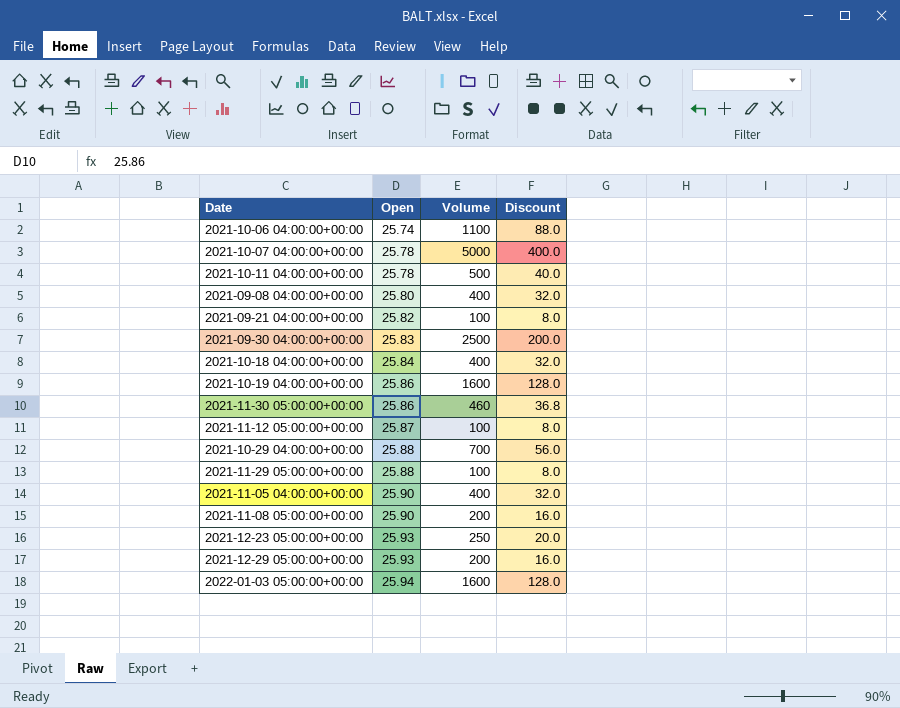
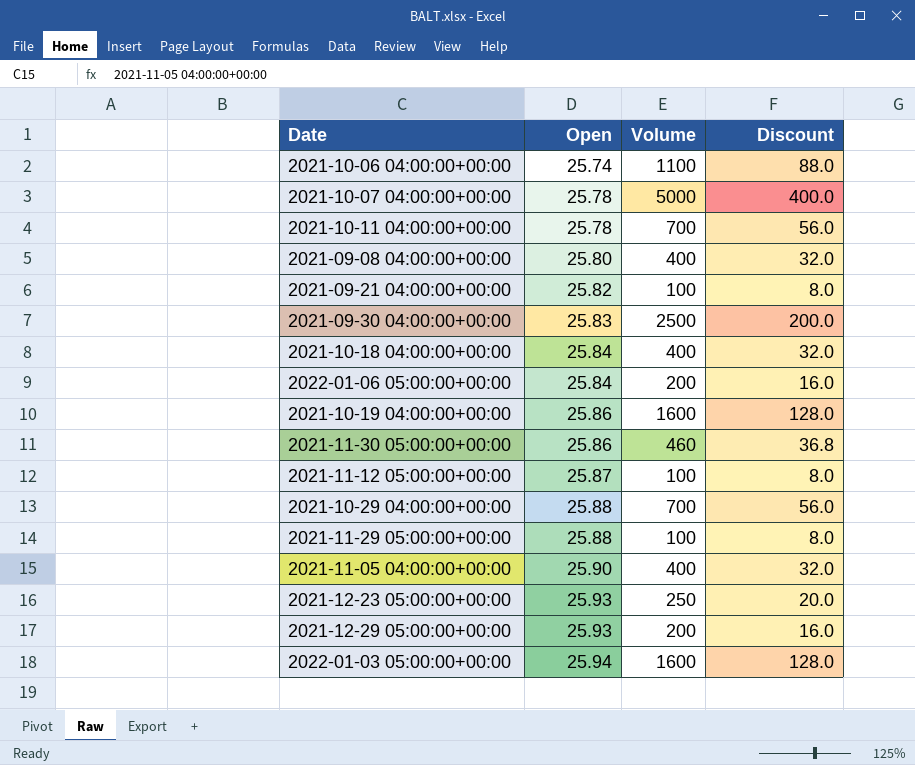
row 2021-11-08 05:00:00+00:00: 25.90 | 200 | 16.0 -> none
2021-10-11 04:00:00+00:00 | Volume: 500 -> 700
2021-10-11 04:00:00+00:00 | Discount: 40.0 -> 56.0
row 2022-01-06 05:00:00+00:00: none -> 25.84 | 200 | 16.0

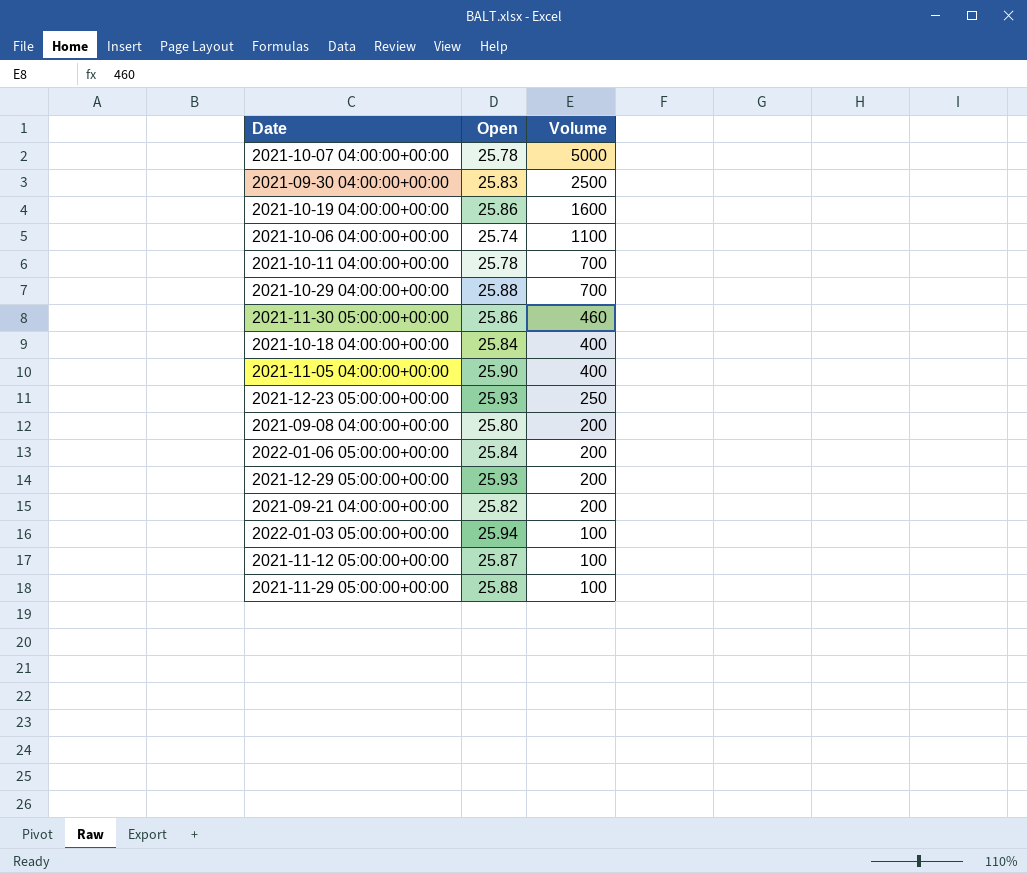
row order: Open ascending -> Volume descending
column Discount | formula: [Volume] * 0.08 -> none
2021-09-08 04:00:00+00:00 | Volume: 400 -> 200
2021-09-21 04:00:00+00:00 | Volume: 100 -> 200
2022-01-03 05:00:00+00:00 | Volume: 1600 -> 100

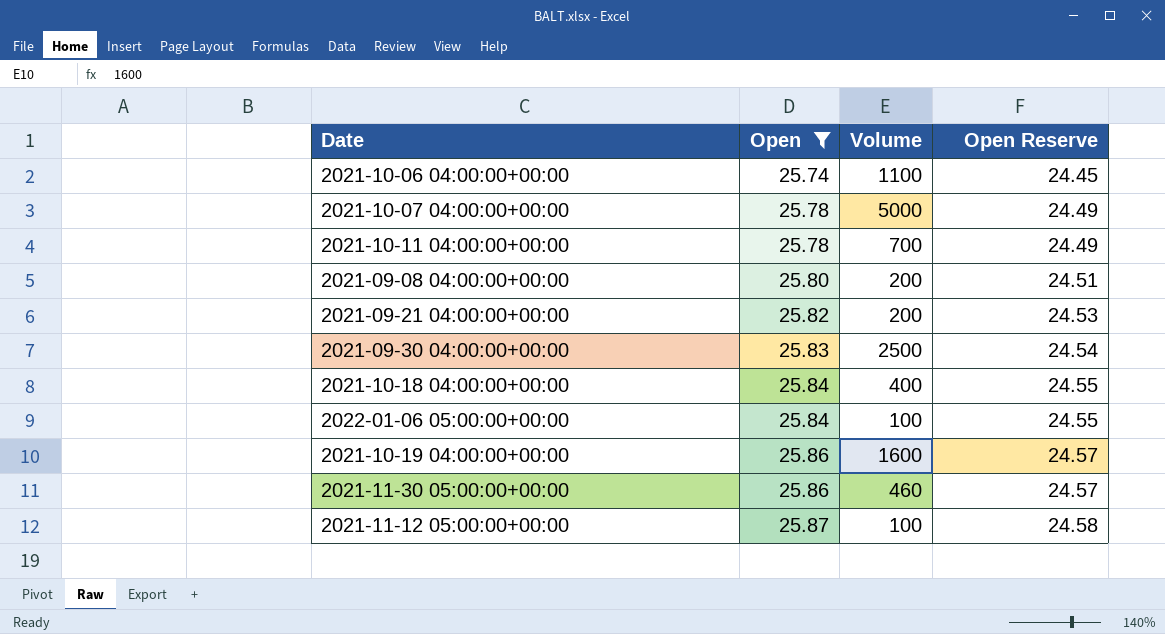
filter: none -> Open <= 25.87
row order: Volume descending -> Open ascending
column Open Reserve | formula: none -> [Open] * 0.95
2022-01-06 05:00:00+00:00 | Volume: 200 -> 100

